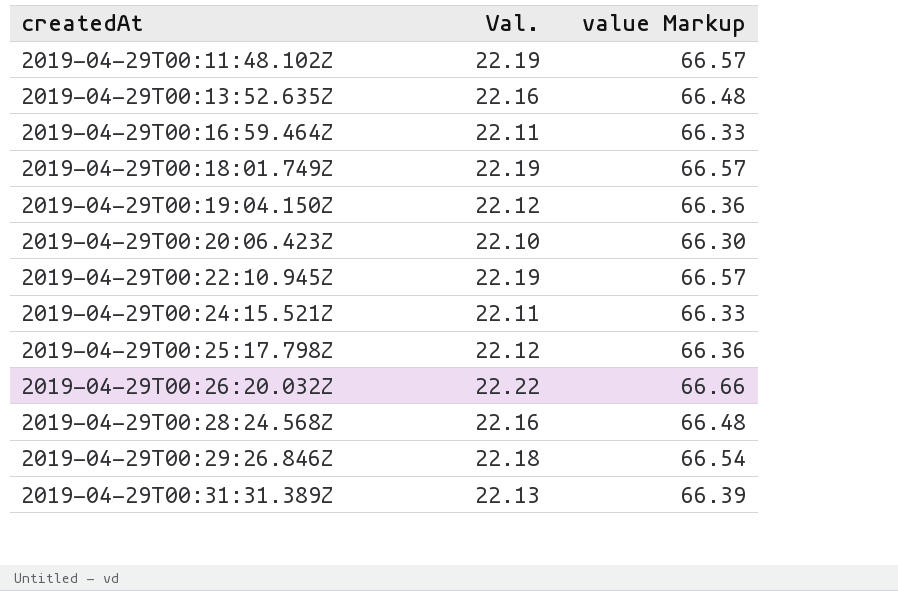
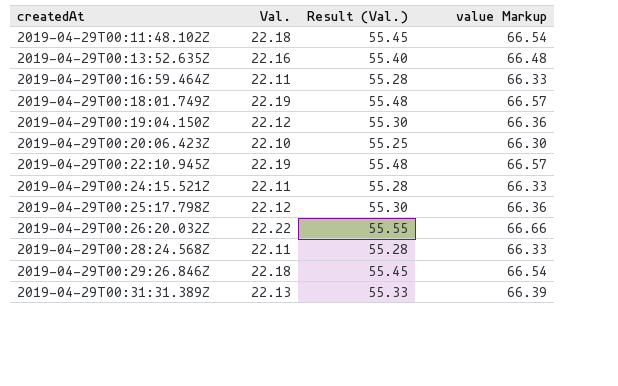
column Result (Val.) | formula: none -> [Val.] * 2.5
2019-04-29T00:11:48.102Z | Val.: 22.19 -> 22.18
2019-04-29T00:11:48.102Z | value Markup: 66.57 -> 66.54
2019-04-29T00:28:24.568Z | Val.: 22.16 -> 22.11
2019-04-29T00:28:24.568Z | value Markup: 66.48 -> 66.33

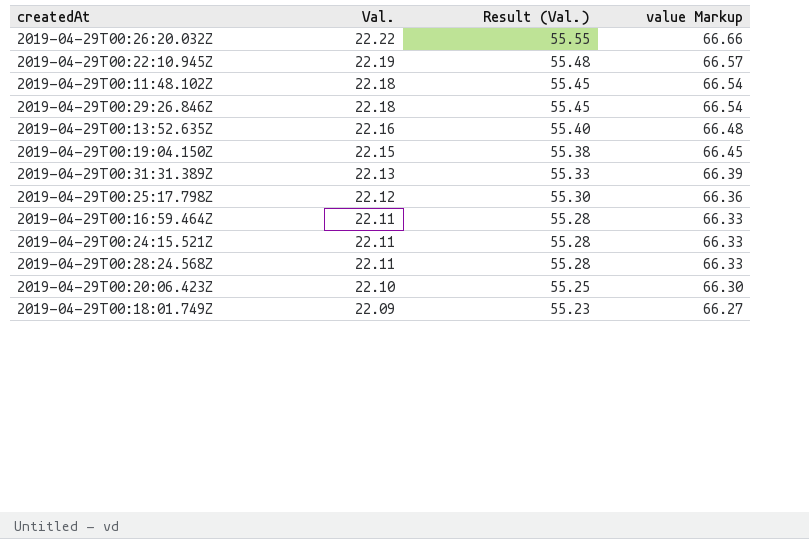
row order: createdAt ascending -> Val. descending
2019-04-29T00:19:04.150Z | Val.: 22.12 -> 22.15
2019-04-29T00:19:04.150Z | Result (Val.): 55.30 -> 55.38
2019-04-29T00:19:04.150Z | value Markup: 66.36 -> 66.45
2019-04-29T00:18:01.749Z | Val.: 22.19 -> 22.09
2019-04-29T00:18:01.749Z | Result (Val.): 55.48 -> 55.23
2019-04-29T00:18:01.749Z | value Markup: 66.57 -> 66.27

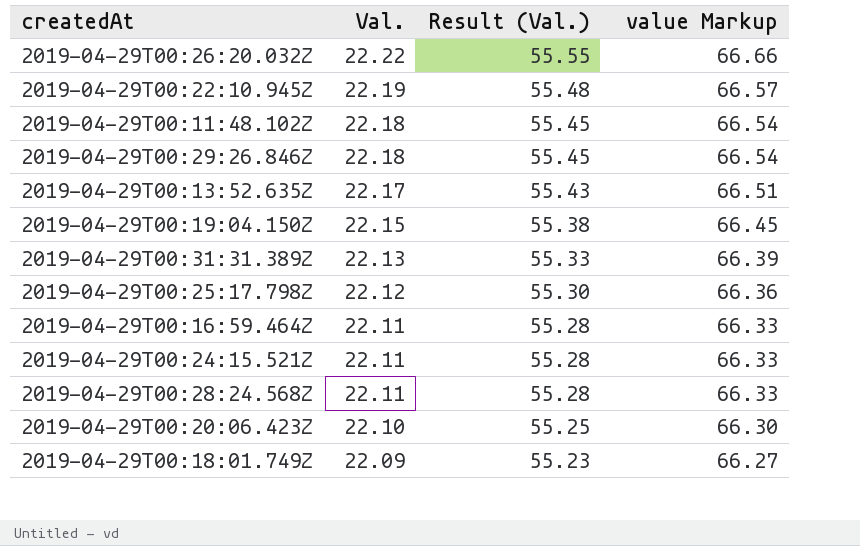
2019-04-29T00:13:52.635Z | Val.: 22.16 -> 22.17
2019-04-29T00:13:52.635Z | Result (Val.): 55.40 -> 55.43
2019-04-29T00:13:52.635Z | value Markup: 66.48 -> 66.51

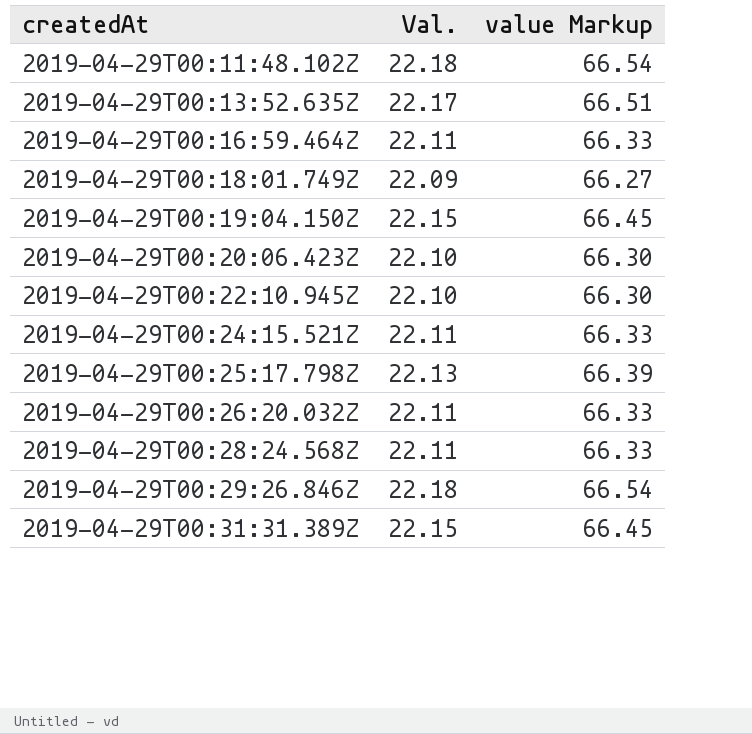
row order: Val. descending -> createdAt ascending
column Result (Val.) | formula: [Val.] * 2.5 -> none
2019-04-29T00:22:10.945Z | Val.: 22.19 -> 22.10
2019-04-29T00:22:10.945Z | value Markup: 66.57 -> 66.30
2019-04-29T00:25:17.798Z | Val.: 22.12 -> 22.13
2019-04-29T00:25:17.798Z | value Markup: 66.36 -> 66.39
2019-04-29T00:26:20.032Z | Val.: 22.22 -> 22.11
2019-04-29T00:26:20.032Z | value Markup: 66.66 -> 66.33
2019-04-29T00:31:31.389Z | Val.: 22.13 -> 22.15
2019-04-29T00:31:31.389Z | value Markup: 66.39 -> 66.45

